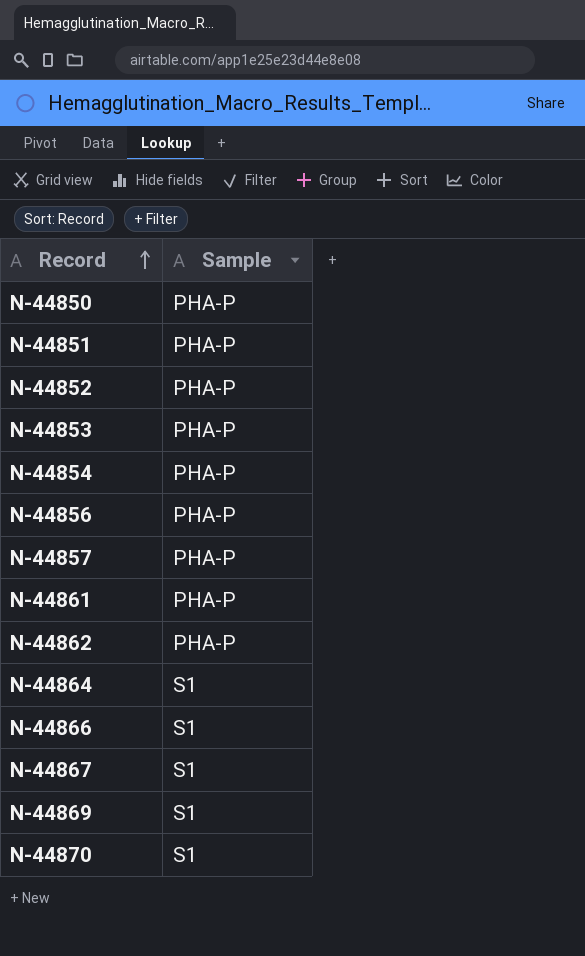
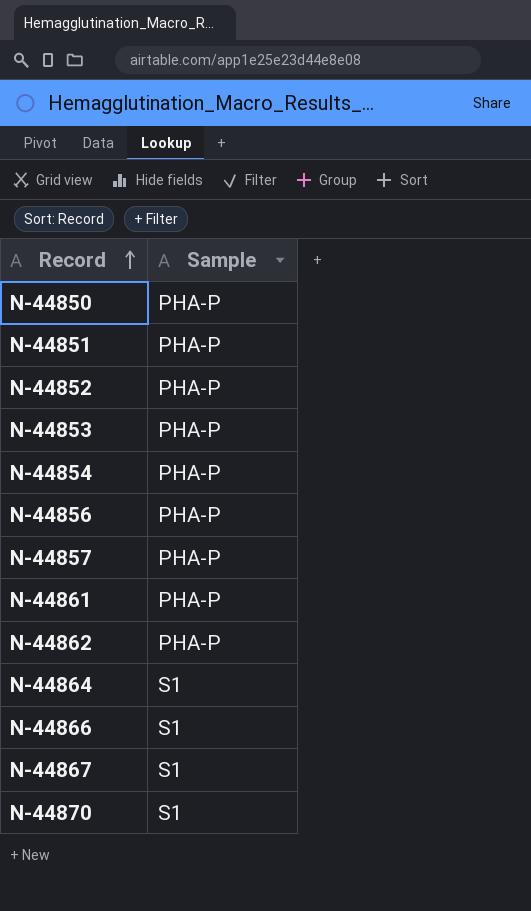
row N-44869: S1 -> none

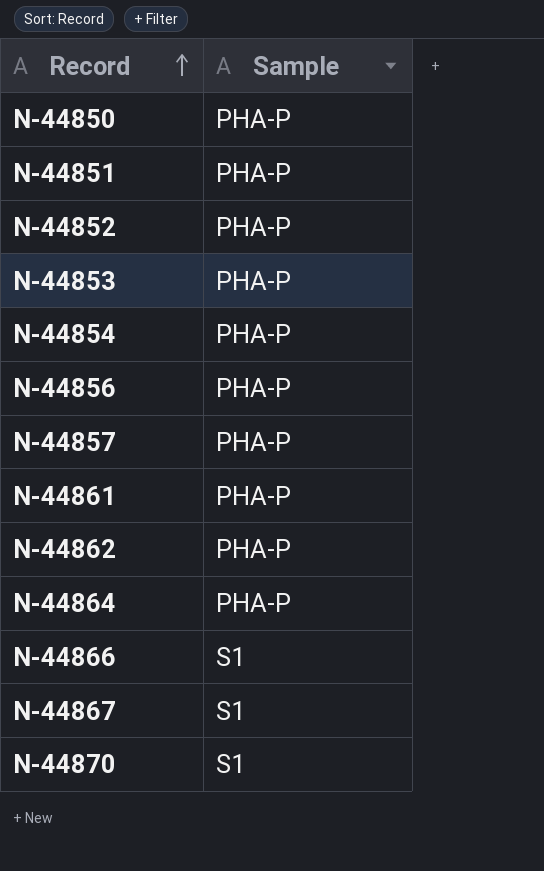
N-44864 | Sample: S1 -> PHA-P

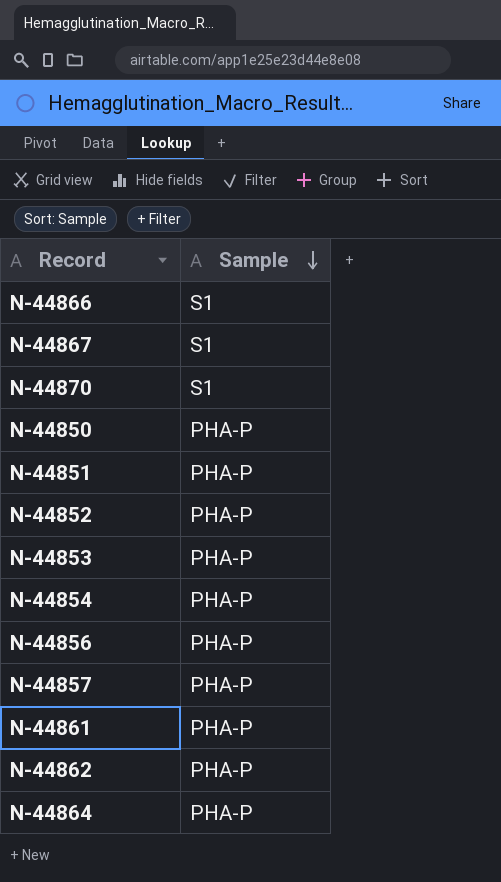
row order: Record ascending -> Sample descending

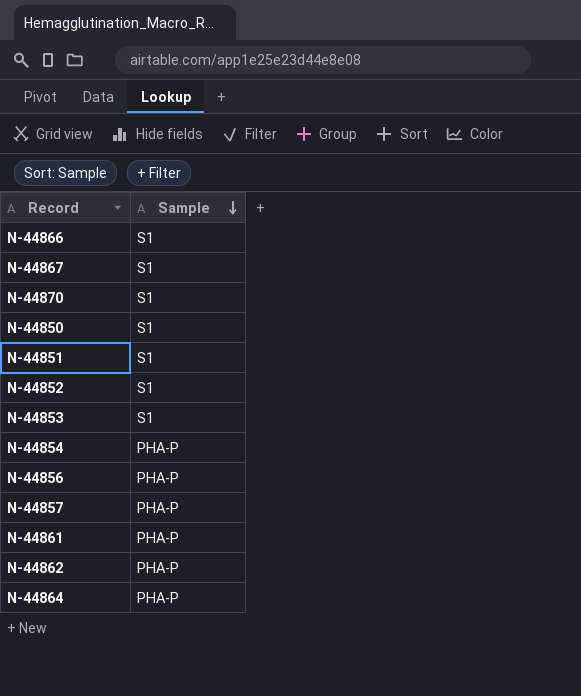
N-44850 | Sample: PHA-P -> S1
N-44851 | Sample: PHA-P -> S1
N-44852 | Sample: PHA-P -> S1
N-44853 | Sample: PHA-P -> S1

